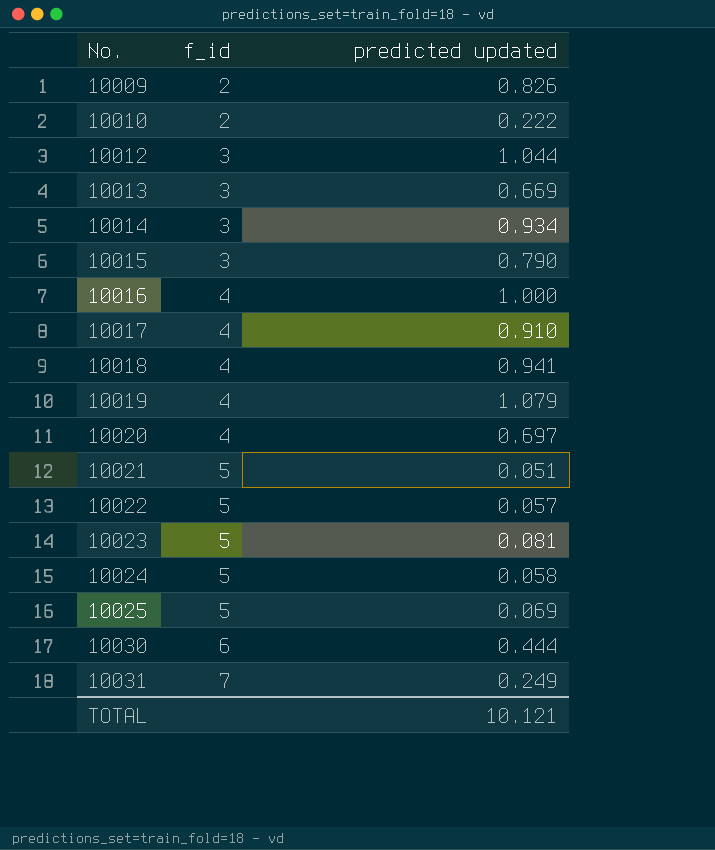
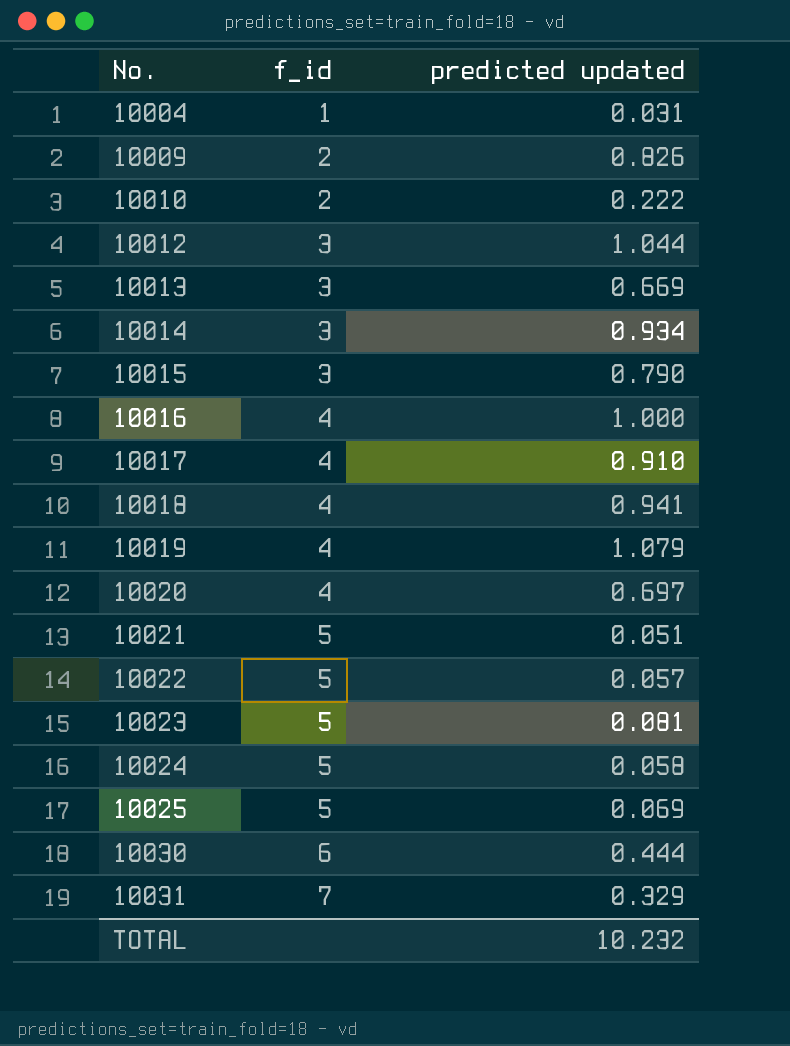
row 10004: none -> 1 | 0.031
10031 | predicted updated: 0.249 -> 0.329
TOTAL | predicted updated: 10.121 -> 10.232

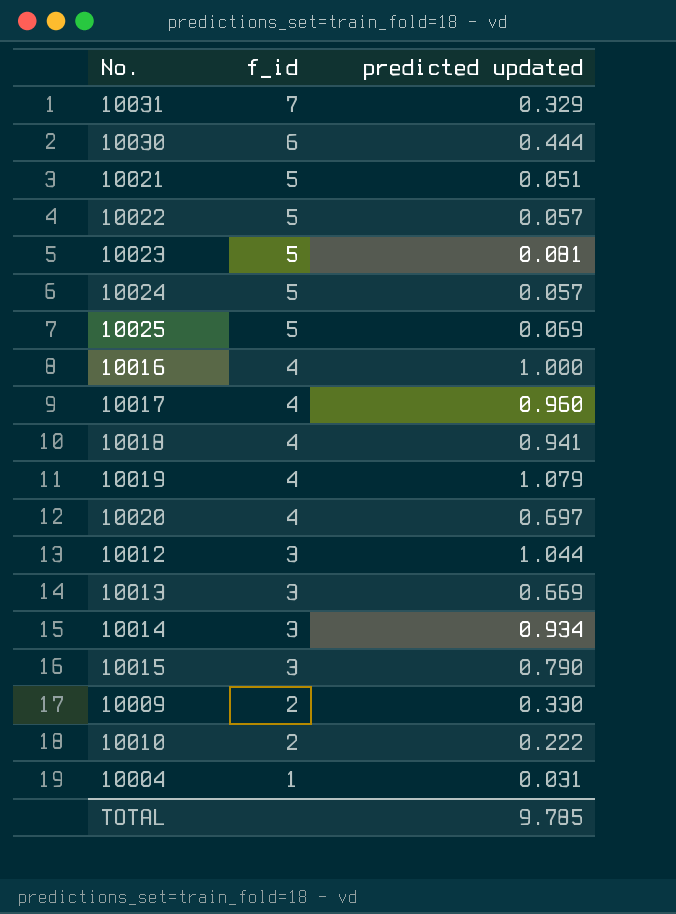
row order: No. ascending -> f_id descending
10024 | predicted updated: 0.058 -> 0.057
10017 | predicted updated: 0.910 -> 0.960
10009 | predicted updated: 0.826 -> 0.330
TOTAL | predicted updated: 10.232 -> 9.785

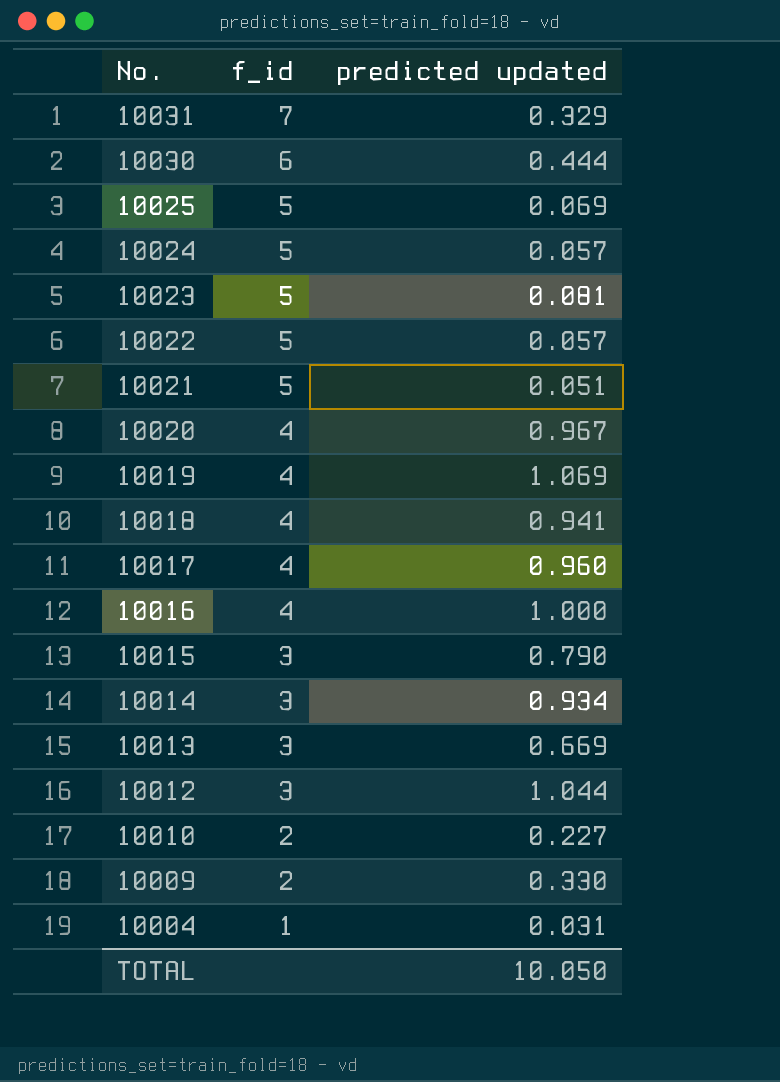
row order: f_id descending -> No. descending
10020 | predicted updated: 0.697 -> 0.967
10019 | predicted updated: 1.079 -> 1.069
10010 | predicted updated: 0.222 -> 0.227
TOTAL | predicted updated: 9.785 -> 10.050

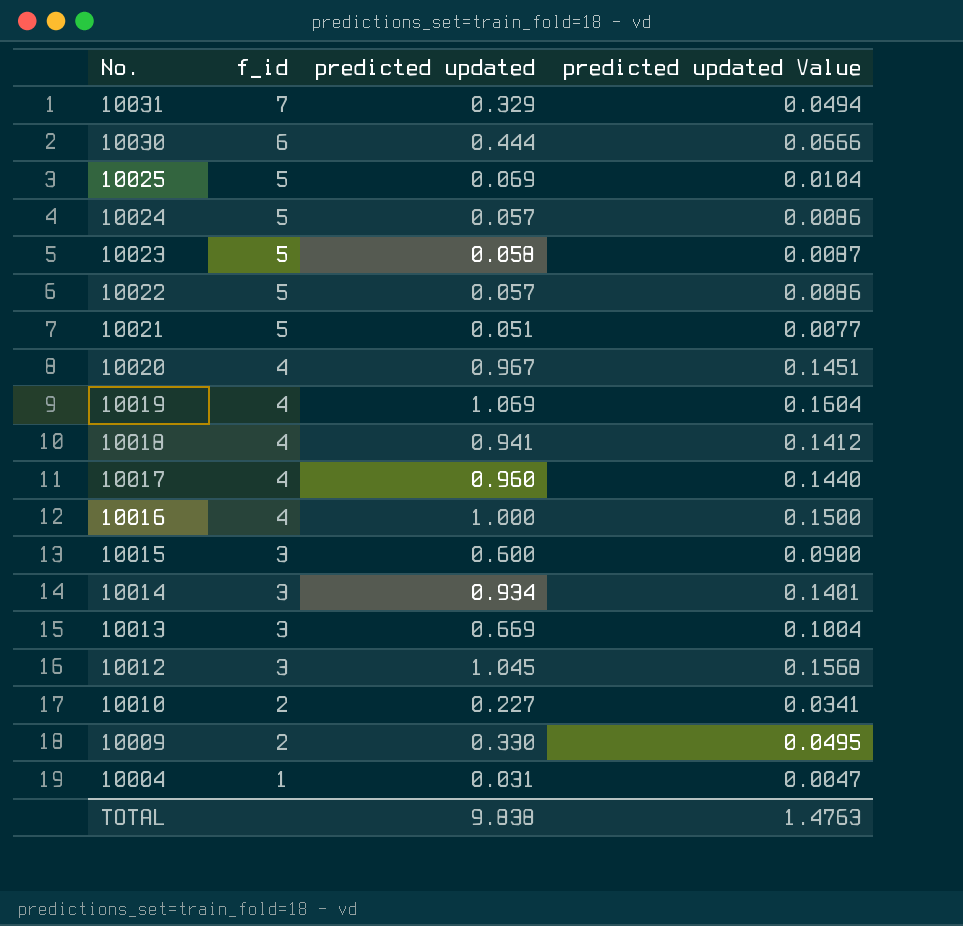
column predicted updated Value | formula: none -> [predicted updated] * 0.15
10023 | predicted updated: 0.081 -> 0.058
10015 | predicted updated: 0.790 -> 0.600
10012 | predicted updated: 1.044 -> 1.045
TOTAL | predicted updated: 10.050 -> 9.838

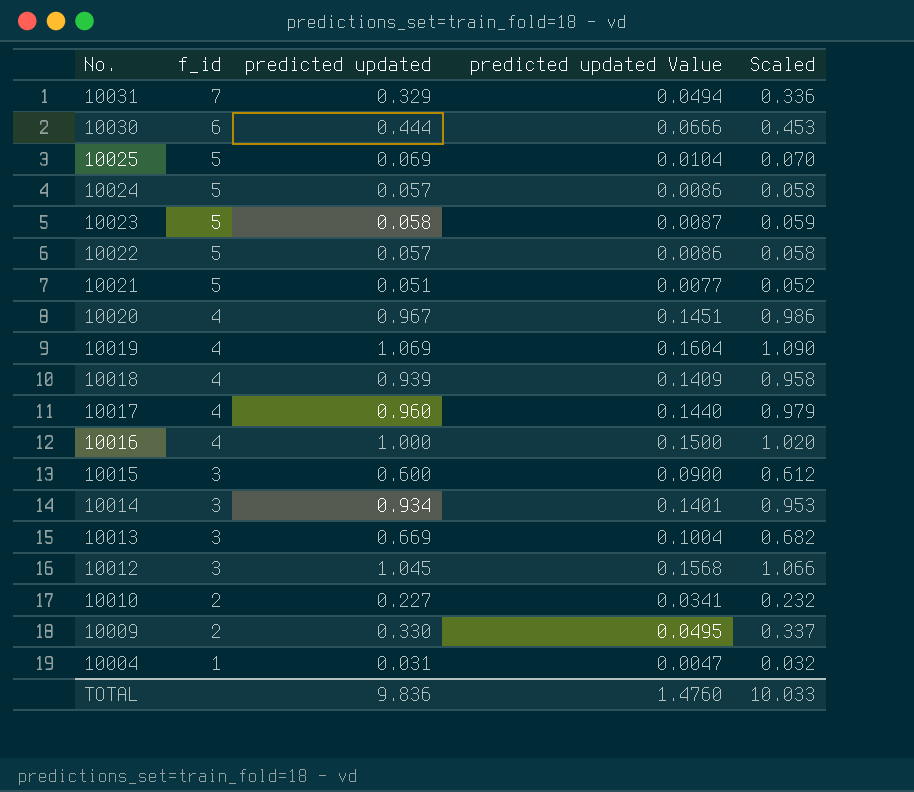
column Scaled | formula: none -> [predicted updated] * 1.02
10018 | predicted updated: 0.941 -> 0.939
10018 | predicted updated Value: 0.1412 -> 0.1409
TOTAL | predicted updated: 9.838 -> 9.836
TOTAL | predicted updated Value: 1.4763 -> 1.4760

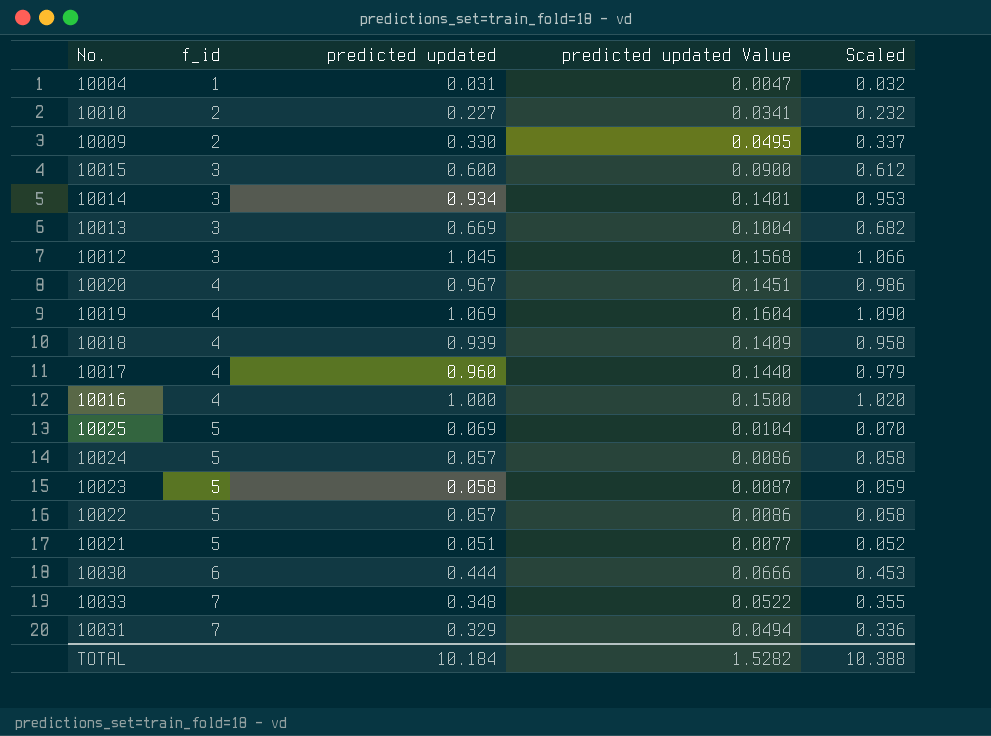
row order: No. descending -> f_id ascending
row 10033: none -> 7 | 0.348 | 0.0522 | 0.355
TOTAL | predicted updated: 9.836 -> 10.184
TOTAL | predicted updated Value: 1.4760 -> 1.5282
TOTAL | Scaled: 10.033 -> 10.388

